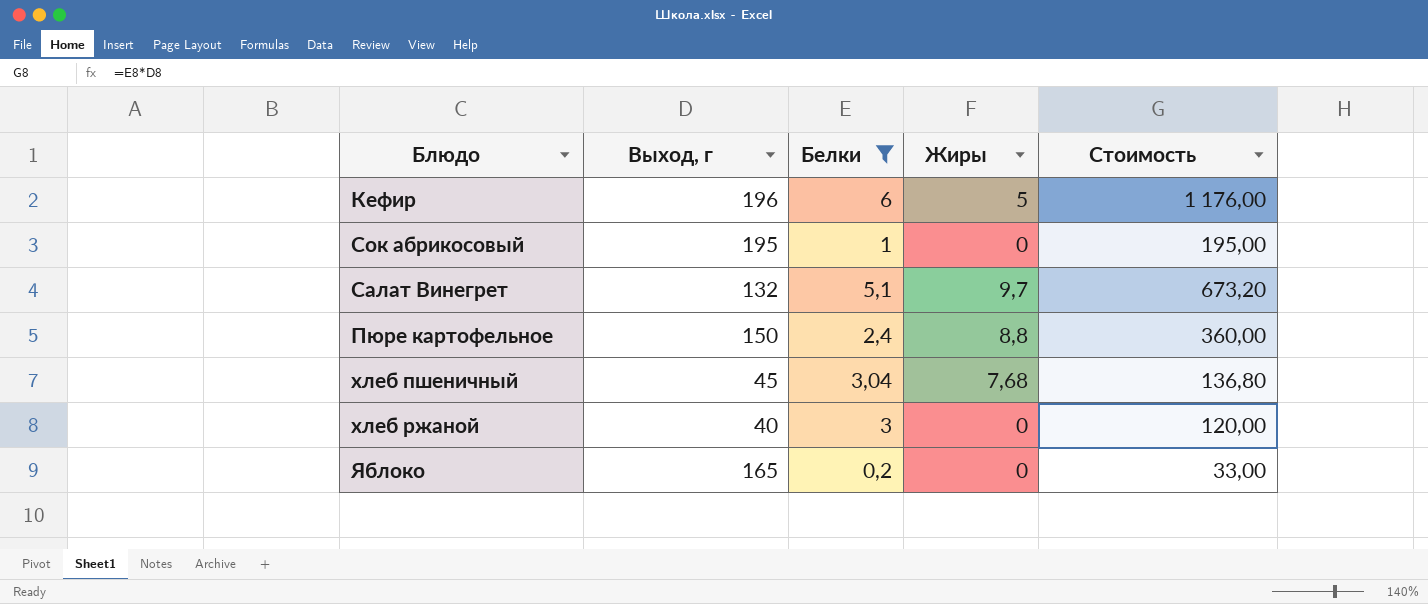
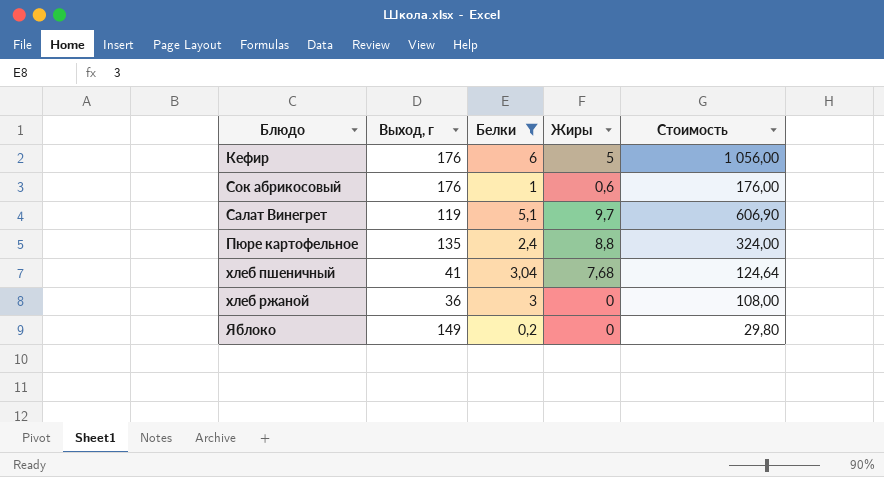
Кефир | Выход, г: 196 -> 176
Кефир | Стоимость: 1 176,00 -> 1 056,00
Сок абрикосовый | Выход, г: 195 -> 176
Сок абрикосовый | Жиры: 0 -> 0,6
Сок абрикосовый | Стоимость: 195,00 -> 176,00
Салат Винегрет | Выход, г: 132 -> 119
Салат Винегрет | Стоимость: 673,20 -> 606,90
Пюре картофельное | Выход, г: 150 -> 135
Пюре картофельное | Стоимость: 360,00 -> 324,00
хлеб пшеничный | Выход, г: 45 -> 41
хлеб пшеничный | Стоимость: 136,80 -> 124,64
хлеб ржаной | Выход, г: 40 -> 36
хлеб ржаной | Стоимость: 120,00 -> 108,00
Яблоко | Выход, г: 165 -> 149
Яблоко | Стоимость: 33,00 -> 29,80

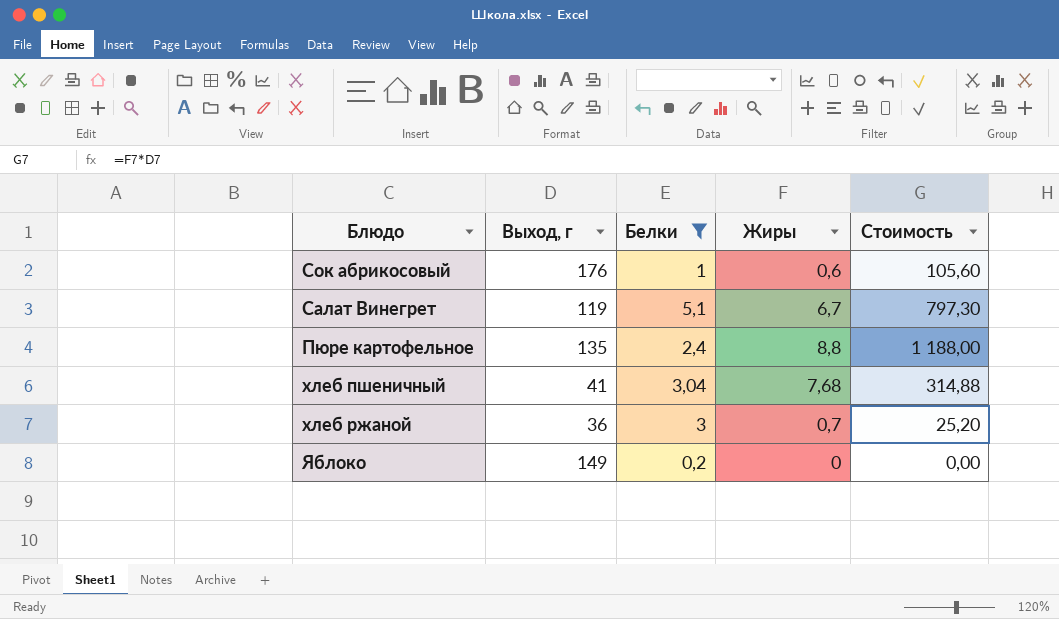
column Стоимость | formula: [Выход, г] * [Белки] -> [Выход, г] * [Жиры]
row Кефир: 176 | 6 | 5 | 1 056,00 -> none
Салат Винегрет | Жиры: 9,7 -> 6,7
хлеб ржаной | Жиры: 0 -> 0,7

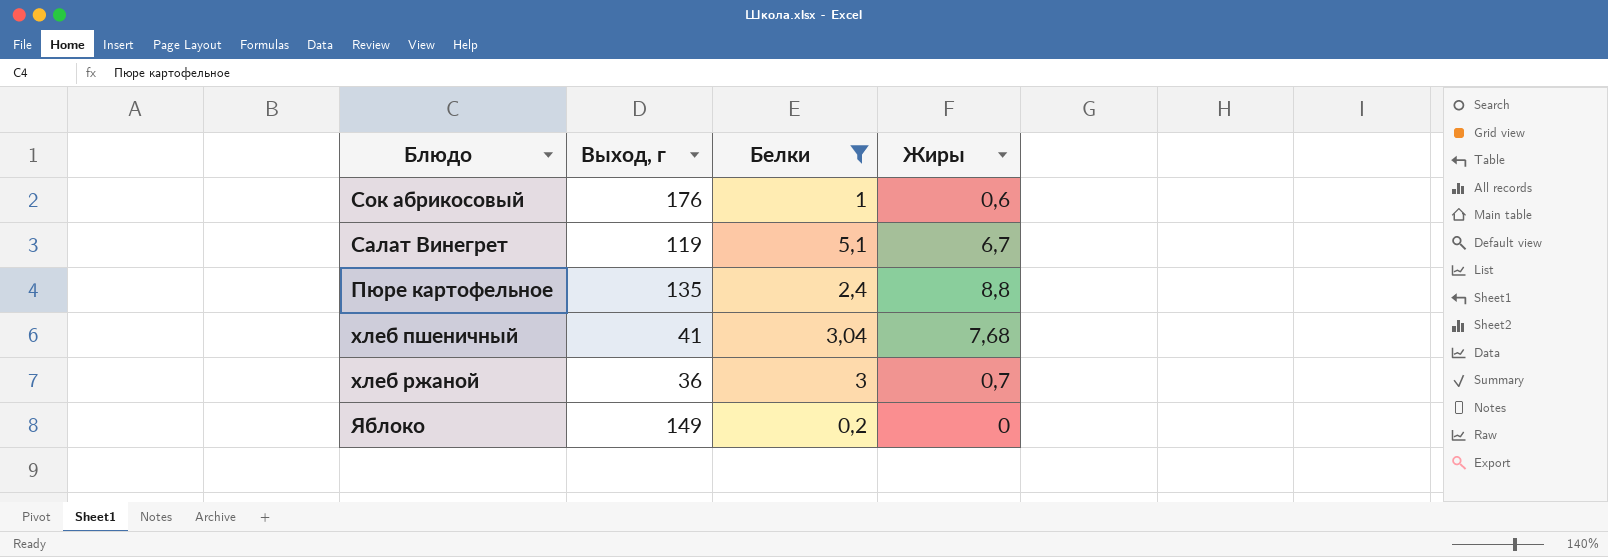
column Стоимость | formula: [Выход, г] * [Жиры] -> none

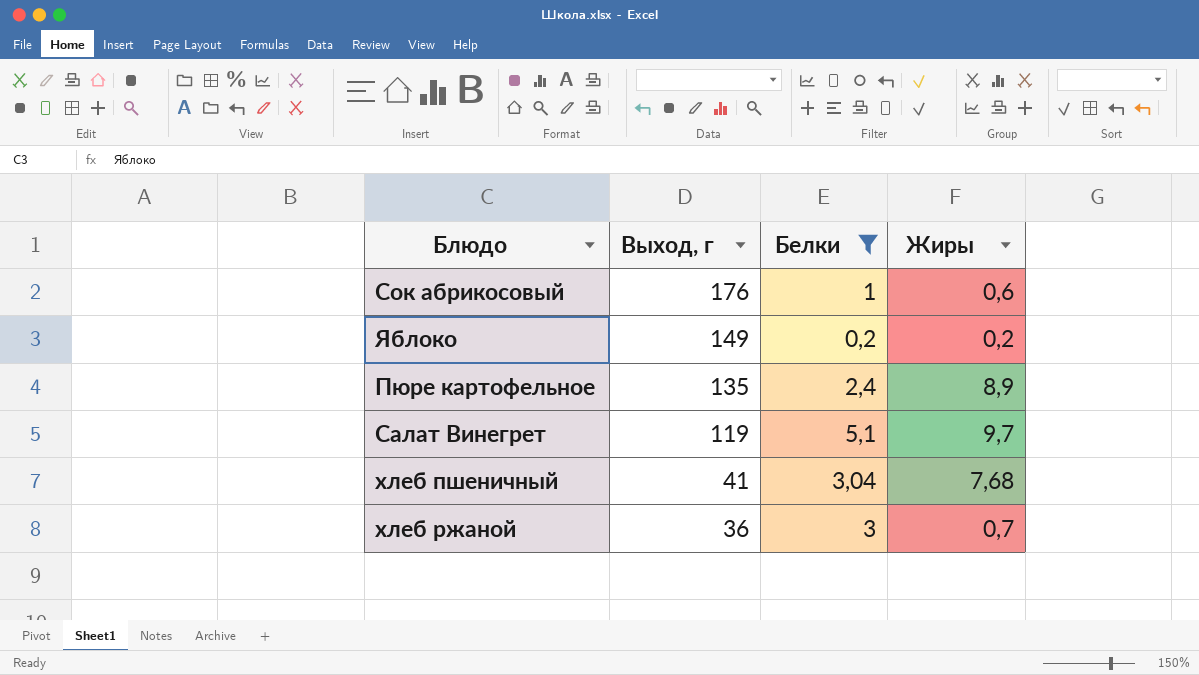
row order: none -> Выход, г descending
Яблоко | Жиры: 0 -> 0,2
Пюре картофельное | Жиры: 8,8 -> 8,9
Салат Винегрет | Жиры: 6,7 -> 9,7

